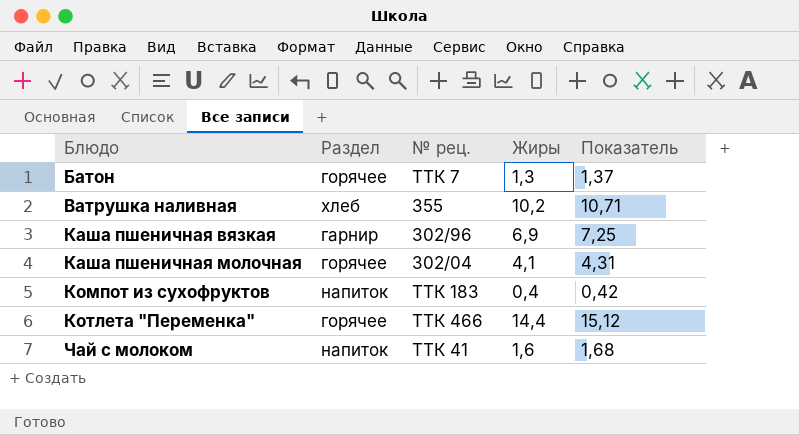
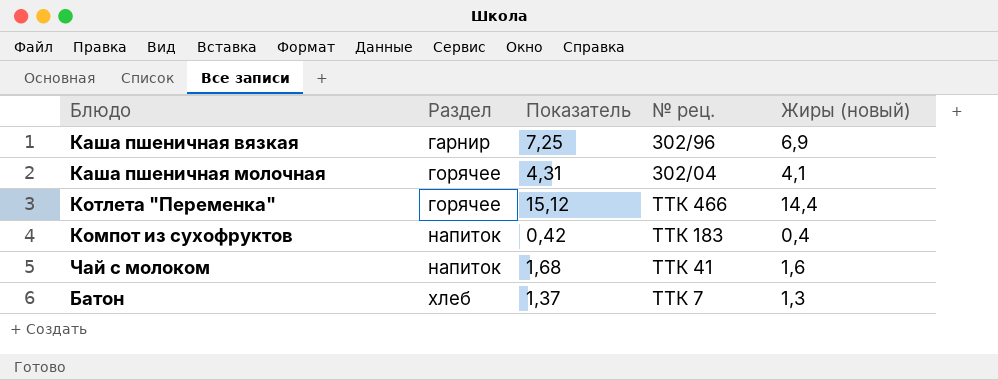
row order: Блюдо ascending -> Раздел ascending
column Показатель | position: 5 -> 3
column name: Жиры -> Жиры (новый)
row Ватрушка наливная: хлеб | 355 | 10,2 | 10,71 -> none
Батон | Раздел: горячее -> хлеб

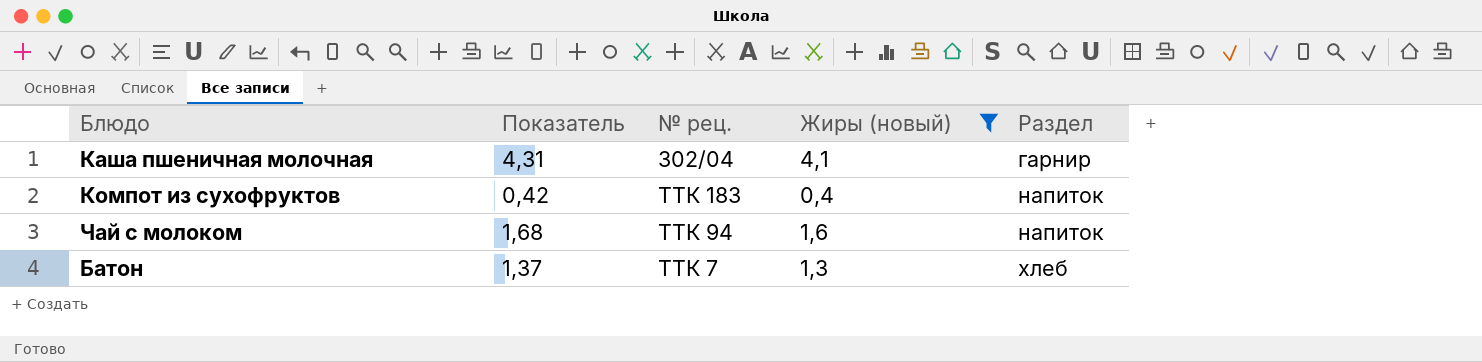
filter: none -> Жиры (новый) <= 4,1
column Раздел | position: 2 -> 5
Каша пшеничная молочная | Раздел: горячее -> гарнир
Чай с молоком | № рец.: ТТК 41 -> ТТК 94

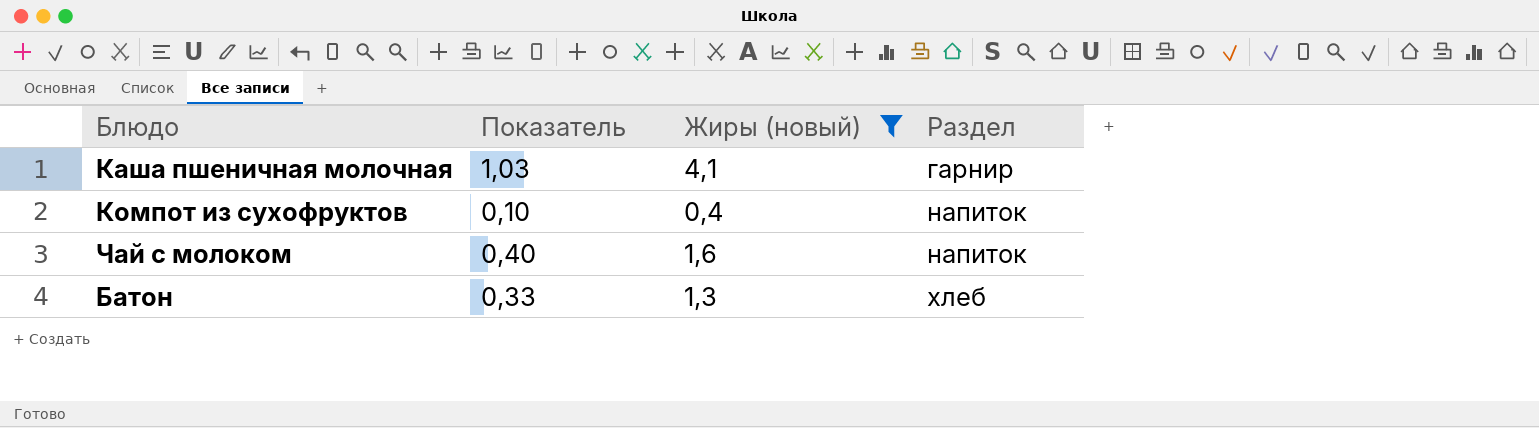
column № рец. | position: 3 -> none
column Показатель | formula: [Жиры (новый)] * 1,05 -> [Жиры (новый)] * 0,25

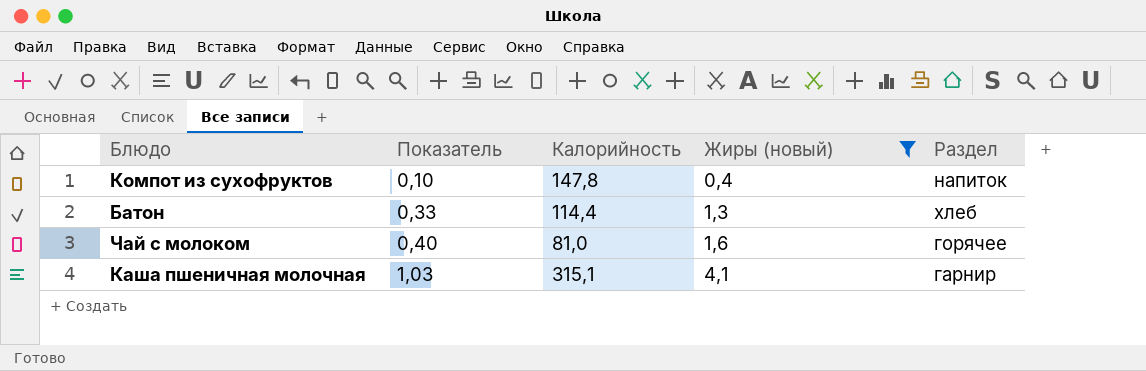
row order: Раздел ascending -> Показатель ascending
column Калорийность | position: none -> 3
Чай с молоком | Раздел: напиток -> горячее

